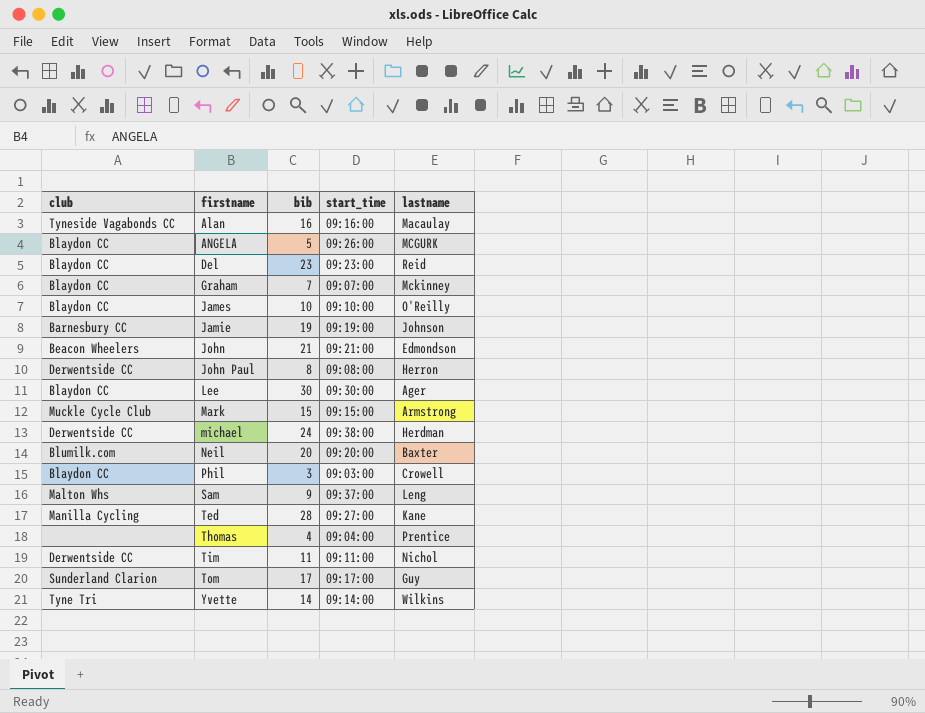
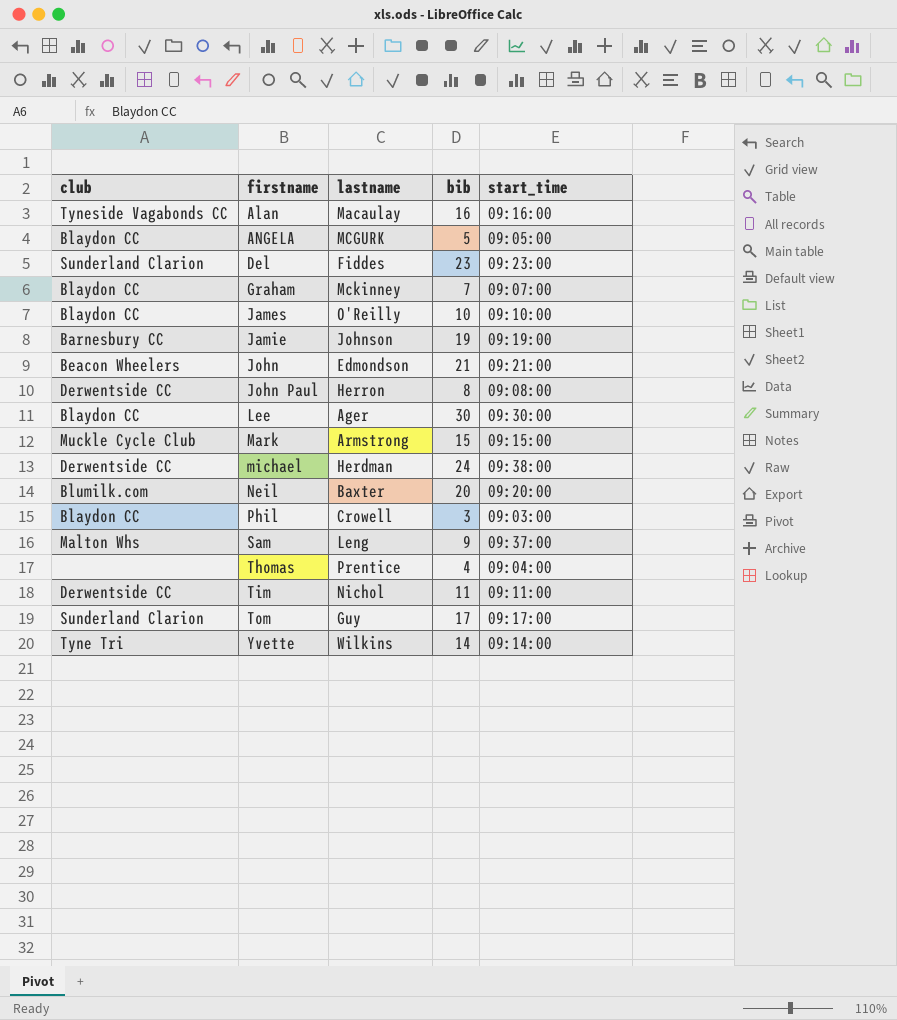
column lastname | position: 5 -> 3
row Ted: Manilla Cycling | 28 | 09:27:00 | Kane -> none
ANGELA | start_time: 09:26:00 -> 09:05:00
Del | club: Blaydon CC -> Sunderland Clarion
Del | lastname: Reid -> Fiddes

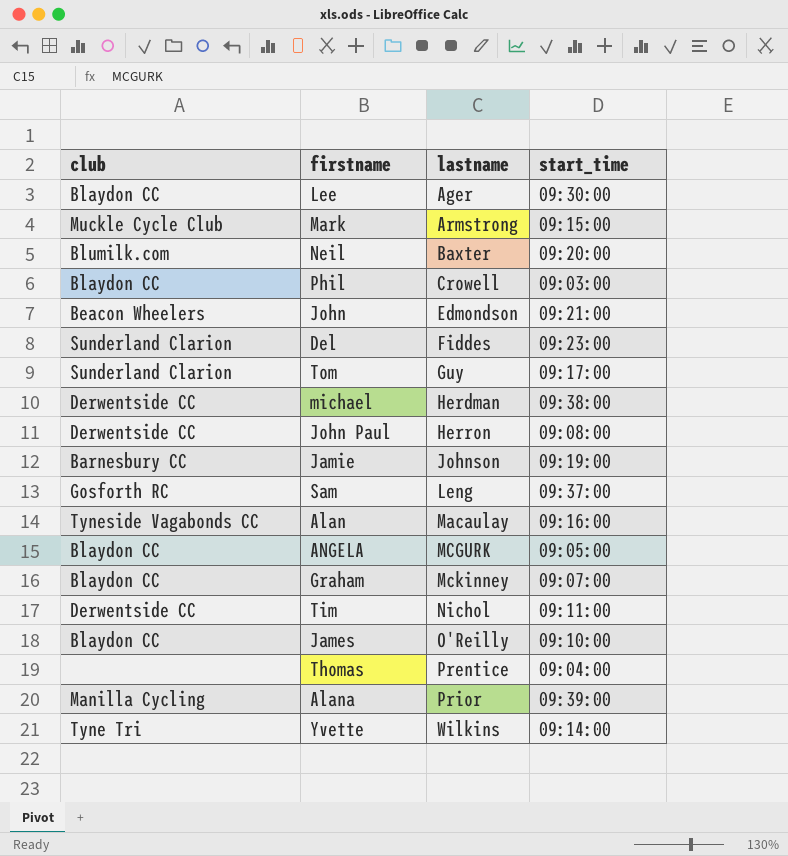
row order: firstname ascending -> lastname ascending
column bib | position: 4 -> none
Sam | club: Malton Whs -> Gosforth RC
row Alana: none -> Manilla Cycling | Prior | 09:39:00

